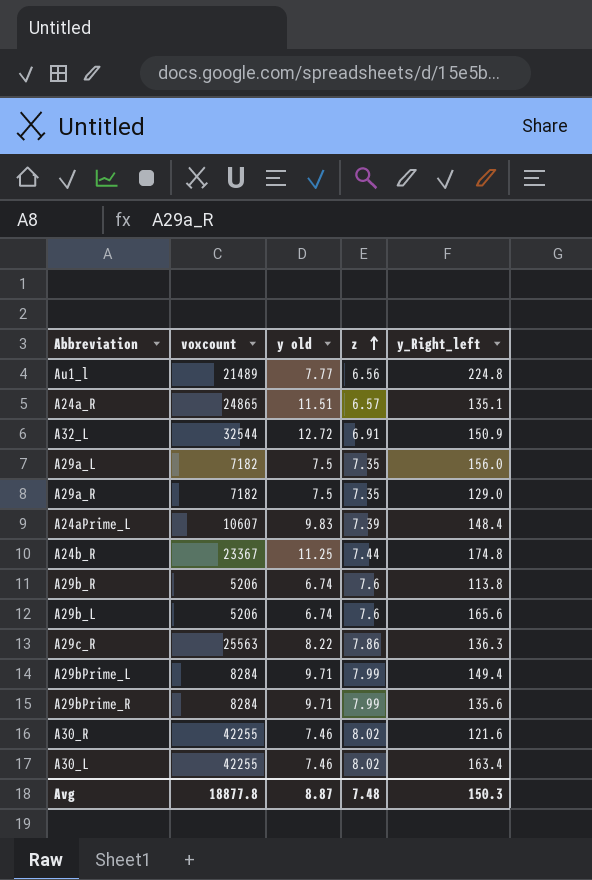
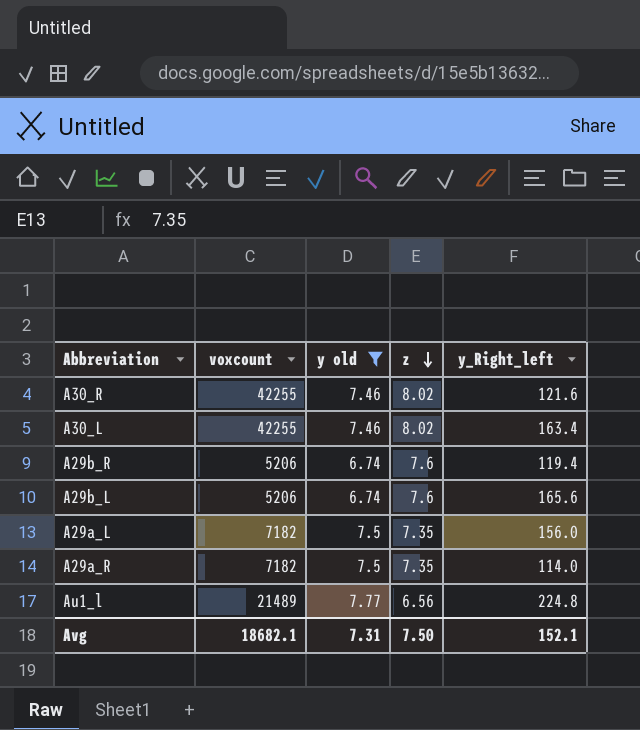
filter: none -> y old <= 7.77
row order: z ascending -> z descending
A29b_R | y_Right_left: 113.8 -> 119.4
A29a_R | y_Right_left: 129.0 -> 114.0
Avg | voxcount: 18877.8 -> 18682.1
Avg | y old: 8.87 -> 7.31
Avg | z: 7.48 -> 7.50
Avg | y_Right_left: 150.3 -> 152.1

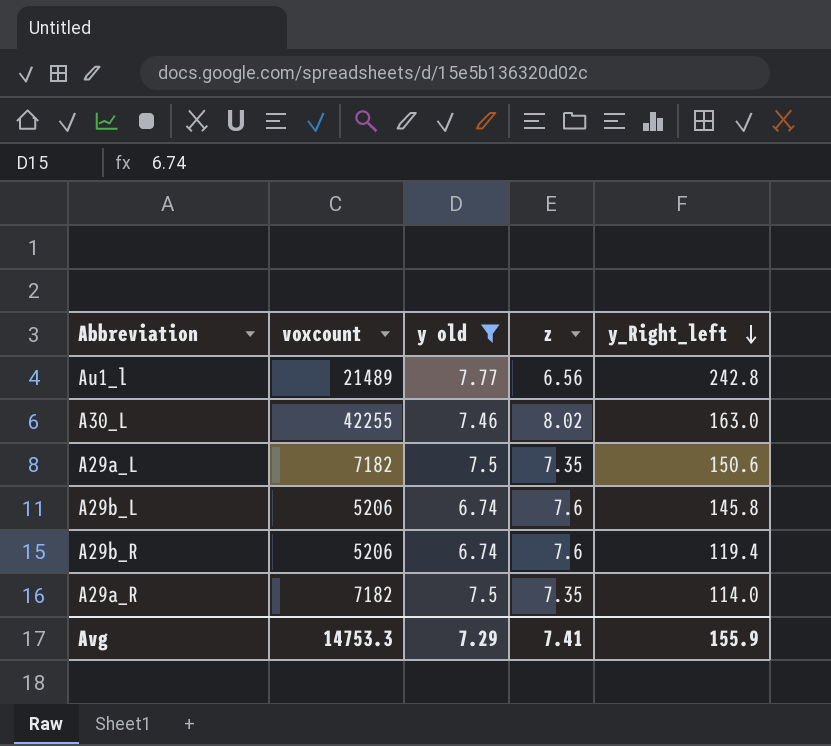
row order: z descending -> y_Right_left descending
row A30_R: 42255 | 7.46 | 8.02 | 121.6 -> none
Au1_l | y_Right_left: 224.8 -> 242.8
A30_L | y_Right_left: 163.4 -> 163.0
A29a_L | y_Right_left: 156.0 -> 150.6
A29b_L | y_Right_left: 165.6 -> 145.8
Avg | voxcount: 18682.1 -> 14753.3
Avg | y old: 7.31 -> 7.29
Avg | z: 7.50 -> 7.41
Avg | y_Right_left: 152.1 -> 155.9

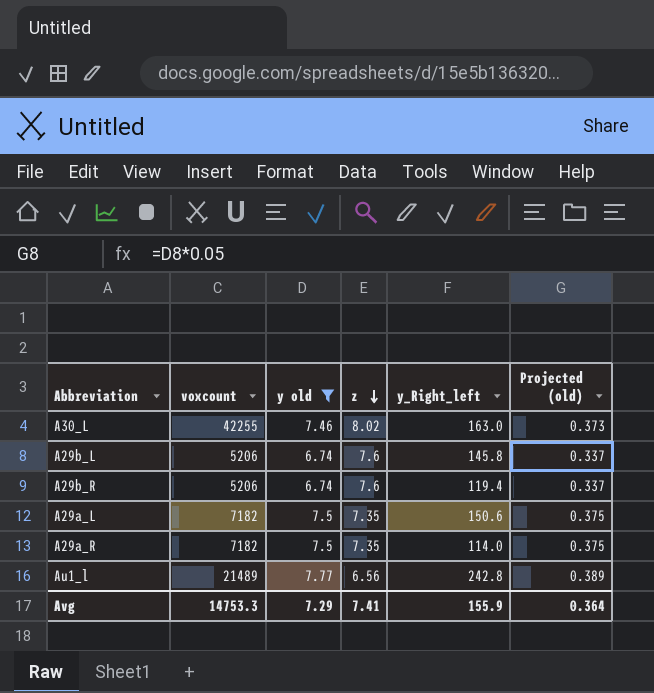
row order: y_Right_left descending -> z descending
column Projected (old) | formula: none -> [y old] * 0.05

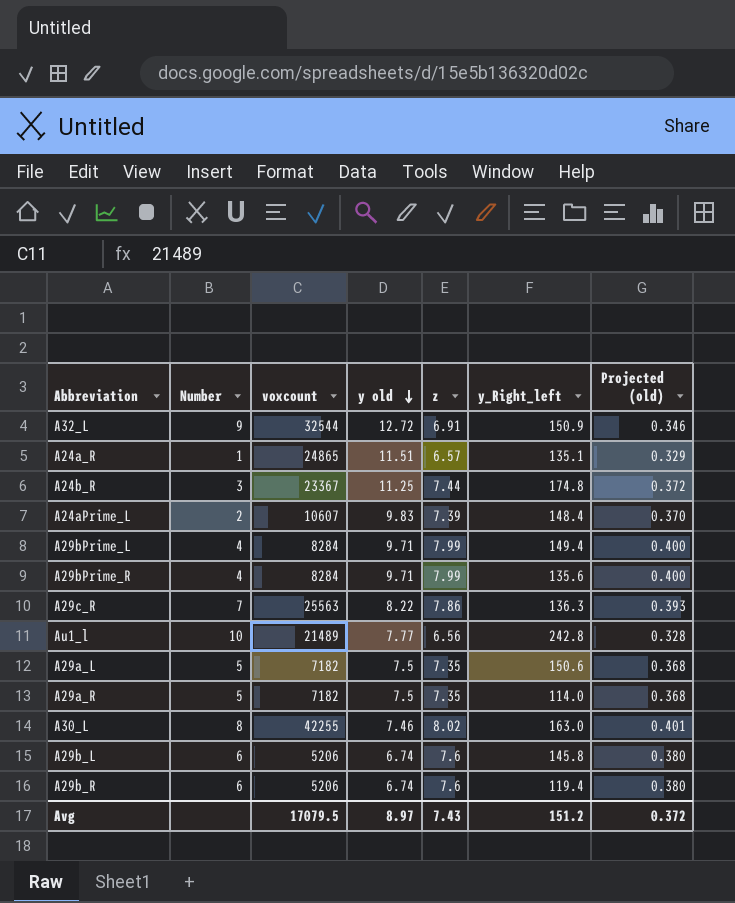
filter: y old <= 7.77 -> none
row order: z descending -> y old descending
column Number | position: none -> 2
column Projected (old) | formula: [y old] * 0.05 -> [z] * 0.05
Avg | voxcount: 14753.3 -> 17079.5
Avg | y old: 7.29 -> 8.97
Avg | z: 7.41 -> 7.43
Avg | y_Right_left: 155.9 -> 151.2
Avg | Projected (old): 0.364 -> 0.372

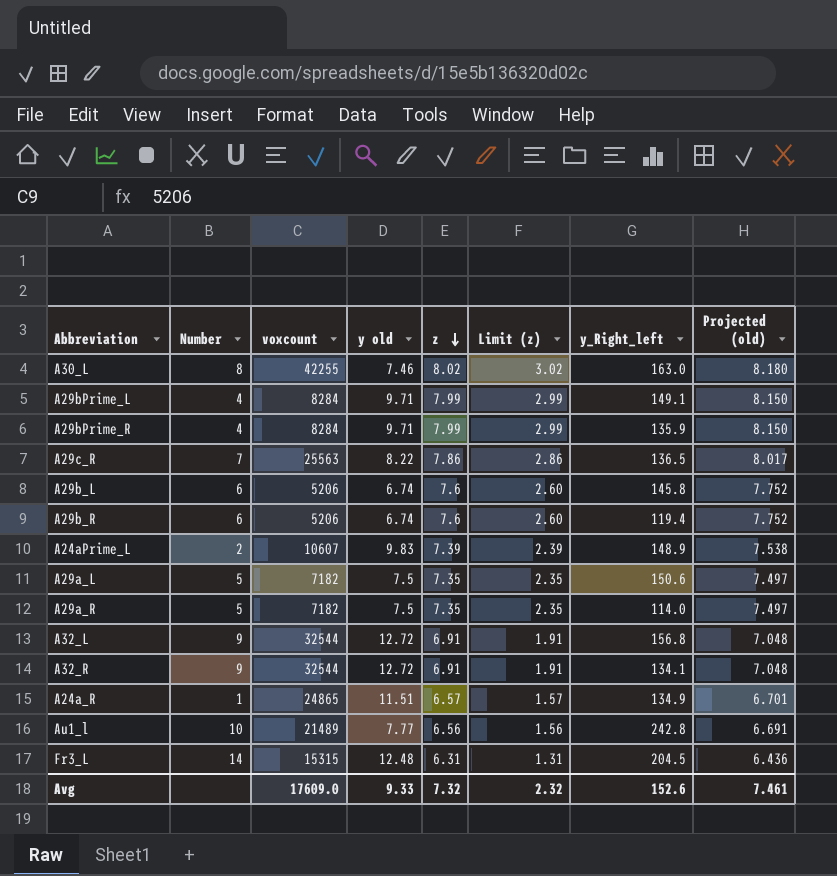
row order: y old descending -> z descending
column Limit (z) | formula: none -> [z] - 5
column Projected (old) | formula: [z] * 0.05 -> [z] * 1.02
row A24b_R: 3 | 23367 | 11.25 | 7.44 | 174.8 | 0.372 -> none
A29bPrime_L | y_Right_left: 149.4 -> 149.1
A29bPrime_R | y_Right_left: 135.6 -> 135.9
A29c_R | y_Right_left: 136.3 -> 136.5
A24aPrime_L | y_Right_left: 148.4 -> 148.9
A32_L | y_Right_left: 150.9 -> 156.8
row A32_R: none -> 9 | 32544 | 12.72 | 6.91 | 1.91 | 134.1 | 7.048
A24a_R | y_Right_left: 135.1 -> 134.9
row Fr3_L: none -> 14 | 15315 | 12.48 | 6.31 | 1.31 | 204.5 | 6.436
Avg | voxcount: 17079.5 -> 17609.0
Avg | y old: 8.97 -> 9.33
Avg | z: 7.43 -> 7.32
Avg | y_Right_left: 151.2 -> 152.6
Avg | Projected (old): 0.372 -> 7.461

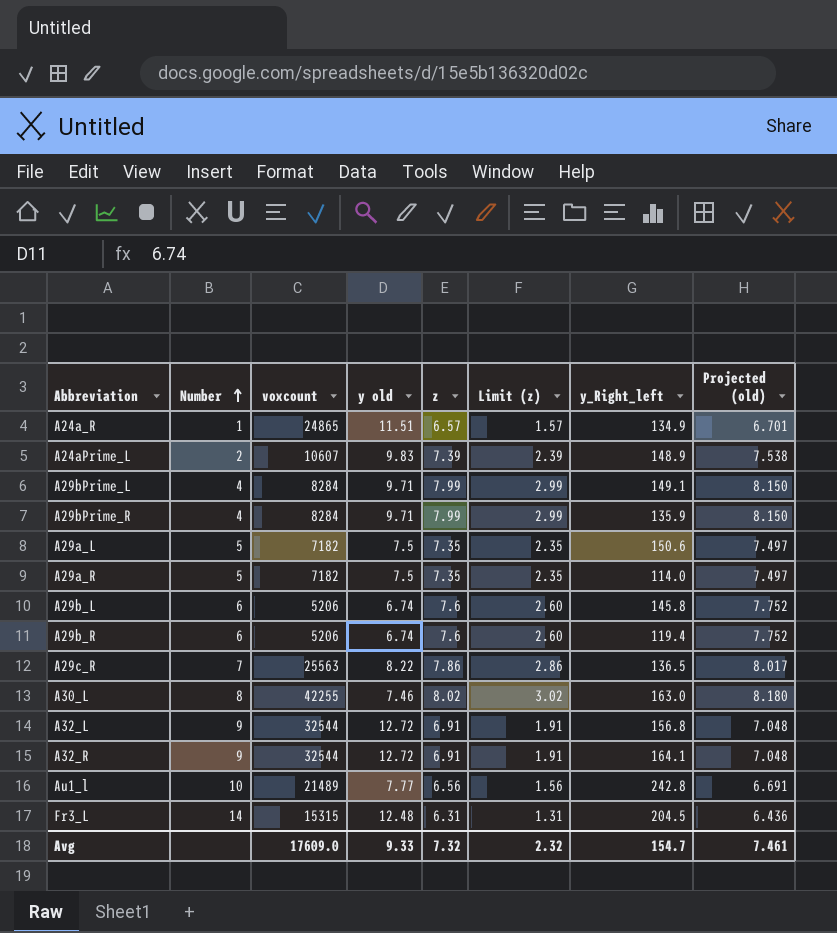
row order: z descending -> Number ascending
A32_R | y_Right_left: 134.1 -> 164.1
Avg | y_Right_left: 152.6 -> 154.7

